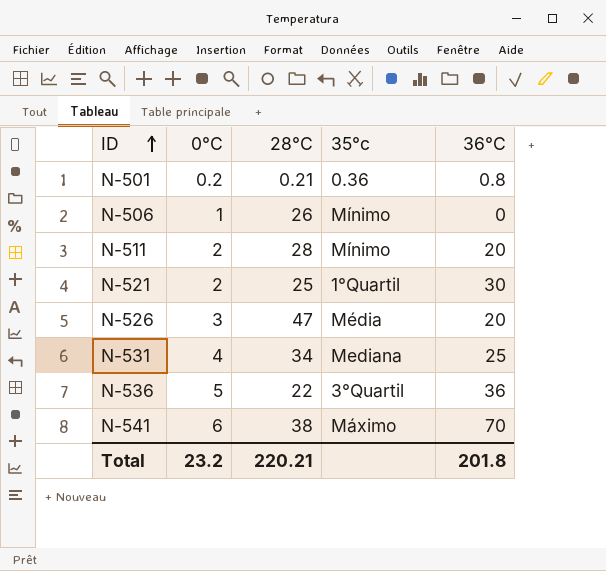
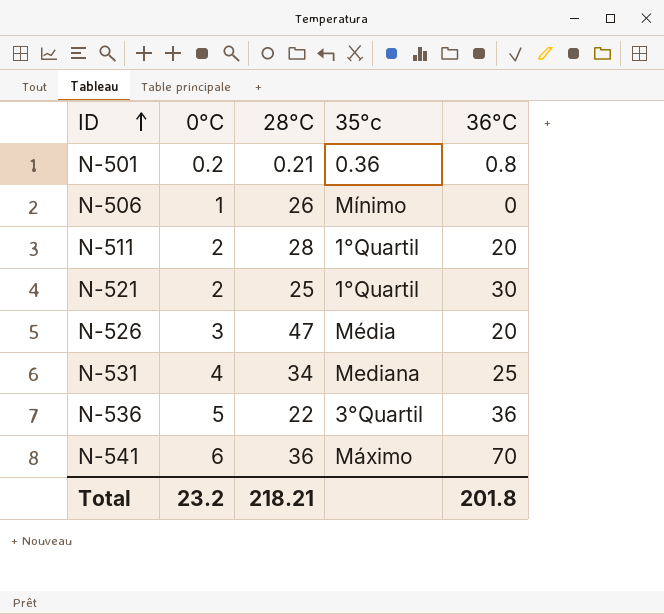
N-511 | 35°c: Mínimo -> 1°Quartil
N-541 | 28°C: 38 -> 36
Total | 28°C: 220.21 -> 218.21

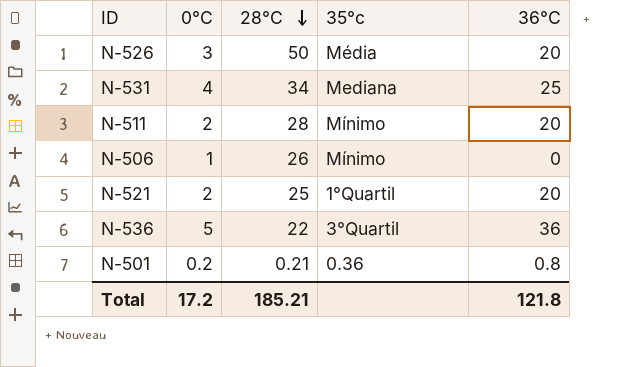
row order: ID ascending -> 28°C descending
row N-541: 6 | 36 | Máximo | 70 -> none
N-526 | 28°C: 47 -> 50
N-511 | 35°c: 1°Quartil -> Mínimo
N-521 | 36°C: 30 -> 20
Total | 0°C: 23.2 -> 17.2
Total | 28°C: 218.21 -> 185.21
Total | 36°C: 201.8 -> 121.8

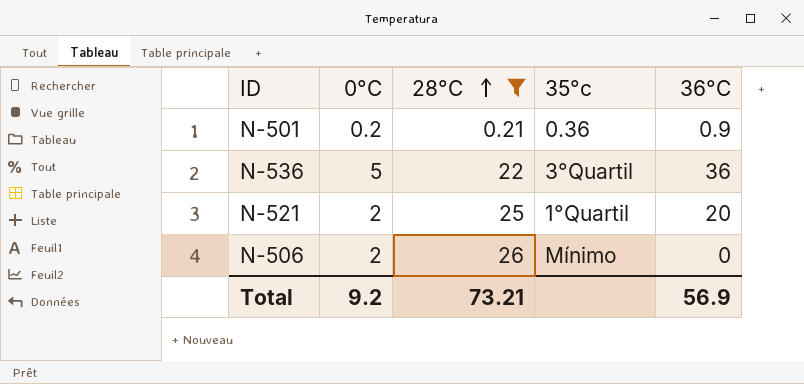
filter: none -> 28°C <= 26
row order: 28°C descending -> 28°C ascending
N-501 | 36°C: 0.8 -> 0.9
N-506 | 0°C: 1 -> 2
Total | 0°C: 17.2 -> 9.2
Total | 28°C: 185.21 -> 73.21
Total | 36°C: 121.8 -> 56.9

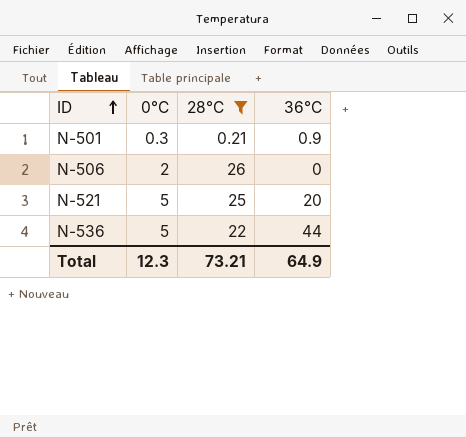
row order: 28°C ascending -> ID ascending
column 35°c | position: 4 -> none
N-501 | 0°C: 0.2 -> 0.3
N-521 | 0°C: 2 -> 5
N-536 | 36°C: 36 -> 44
Total | 0°C: 9.2 -> 12.3
Total | 36°C: 56.9 -> 64.9

